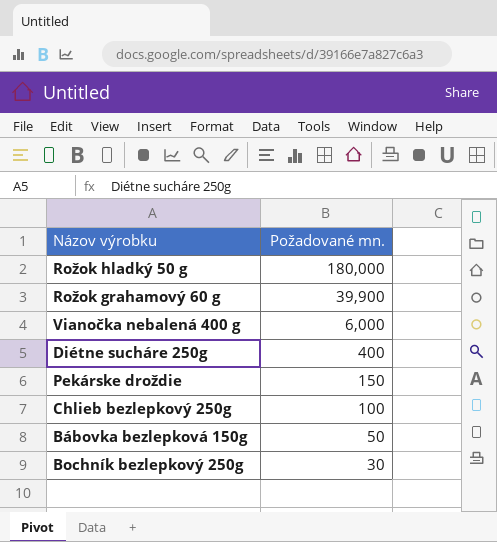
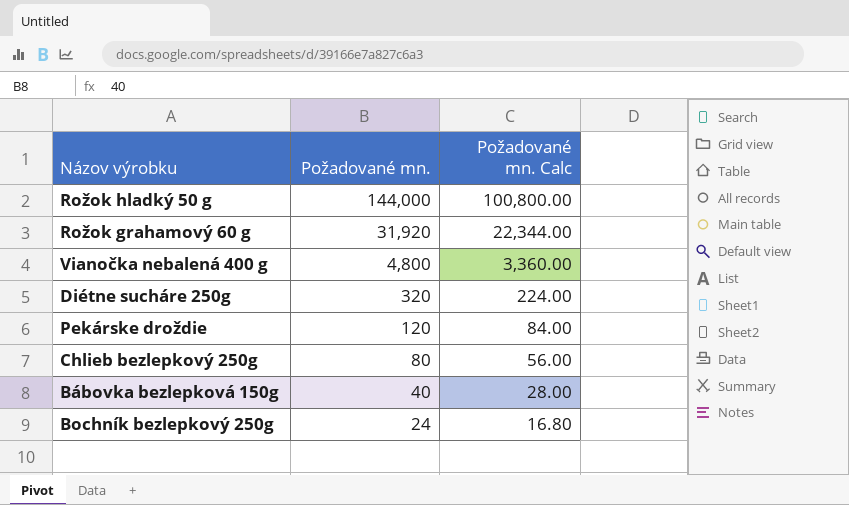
column Požadované mn. Calc | formula: none -> [Požadované mn.] * 0.7
Rožok hladký 50 g | Požadované mn.: 180,000 -> 144,000
Rožok grahamový 60 g | Požadované mn.: 39,900 -> 31,920
Vianočka nebalená 400 g | Požadované mn.: 6,000 -> 4,800
Diétne sucháre 250g | Požadované mn.: 400 -> 320
Pekárske droždie | Požadované mn.: 150 -> 120
Chlieb bezlepkový 250g | Požadované mn.: 100 -> 80
Bábovka bezlepková 150g | Požadované mn.: 50 -> 40
Bochník bezlepkový 250g | Požadované mn.: 30 -> 24

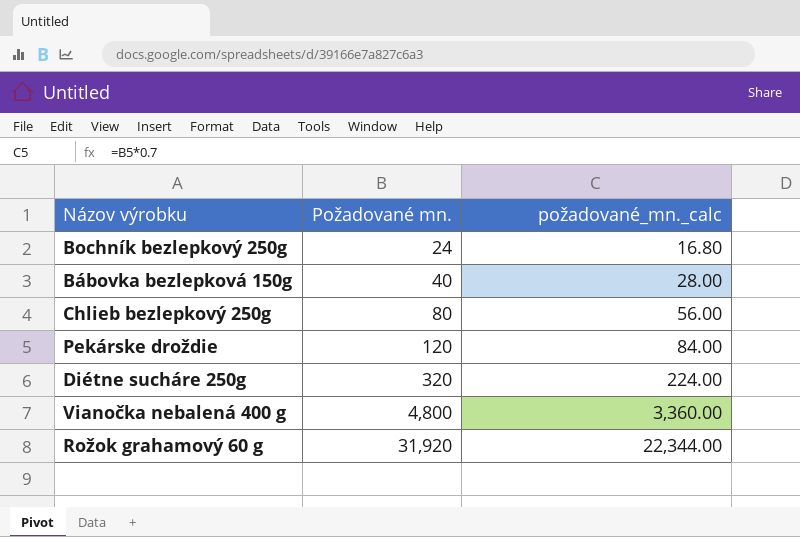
row order: Požadované mn. descending -> Požadované mn. ascending
column name: Požadované mn. Calc -> požadované_mn._calc
row Rožok hladký 50 g: 144,000 | 100,800.00 -> none

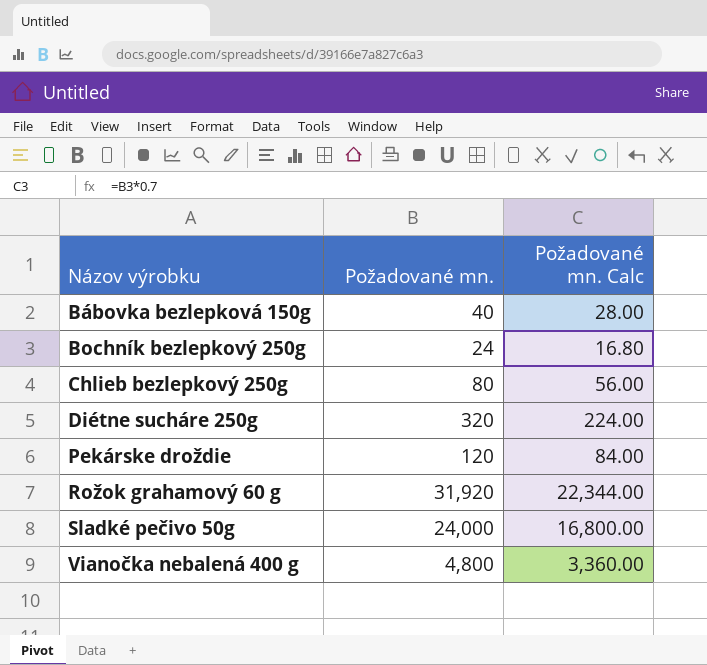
row order: Požadované mn. ascending -> Názov výrobku ascending
column name: požadované_mn._calc -> Požadované mn. Calc
row Sladké pečivo 50g: none -> 24,000 | 16,800.00

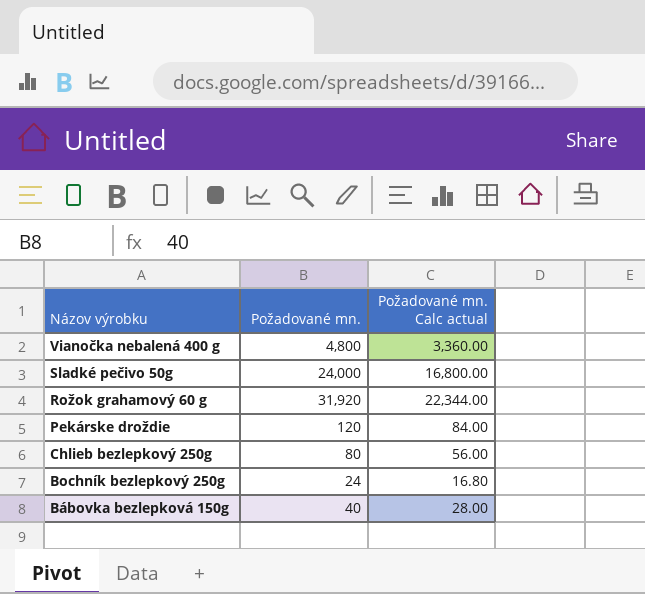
row order: Názov výrobku ascending -> Názov výrobku descending
column name: Požadované mn. Calc -> Požadované mn. Calc actual
row Diétne sucháre 250g: 320 | 224.00 -> none

